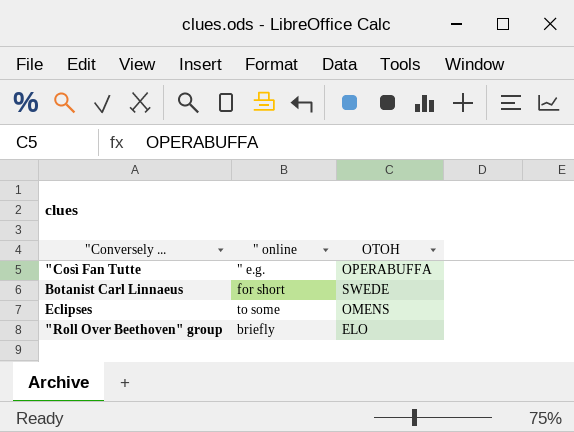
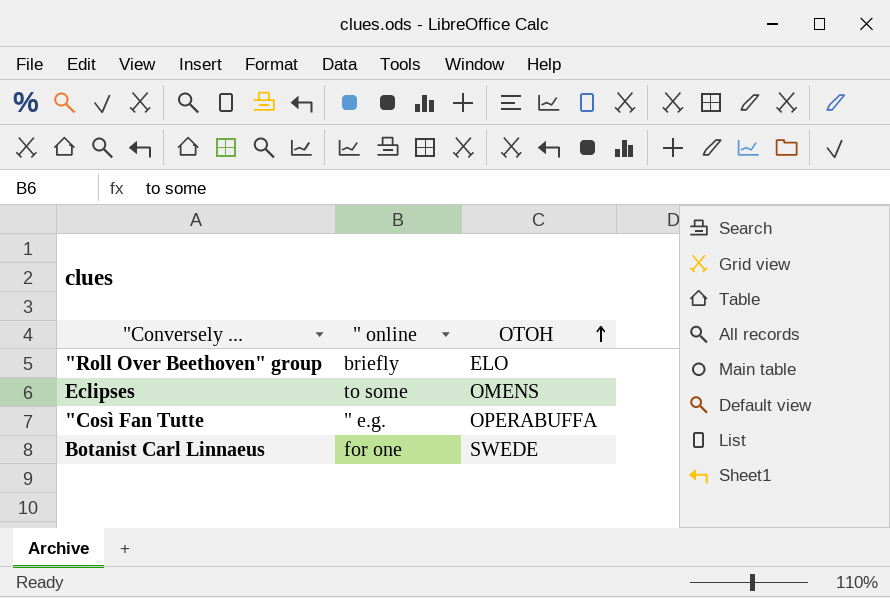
row order: none -> OTOH ascending
Botanist Carl Linnaeus | " online: for short -> for one

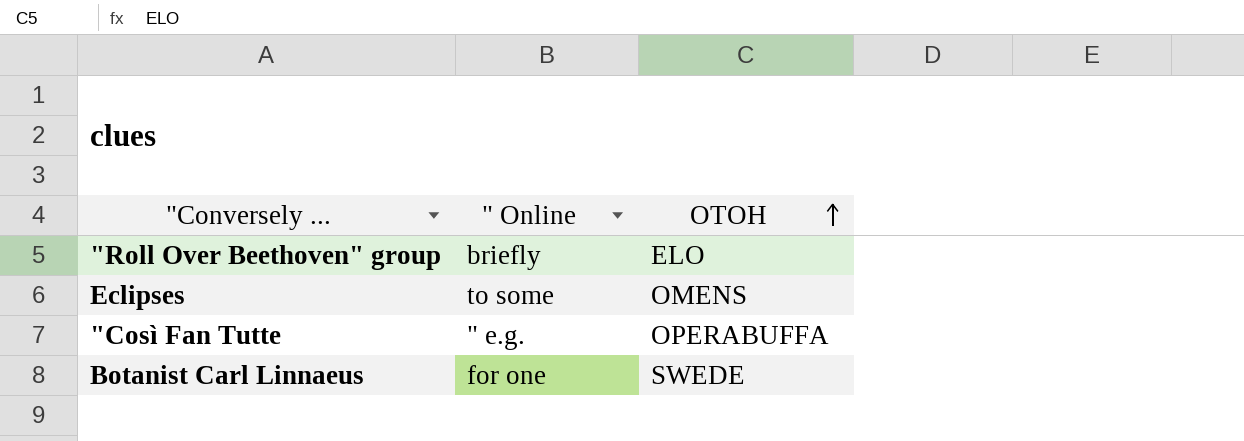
column name: " online -> " Online

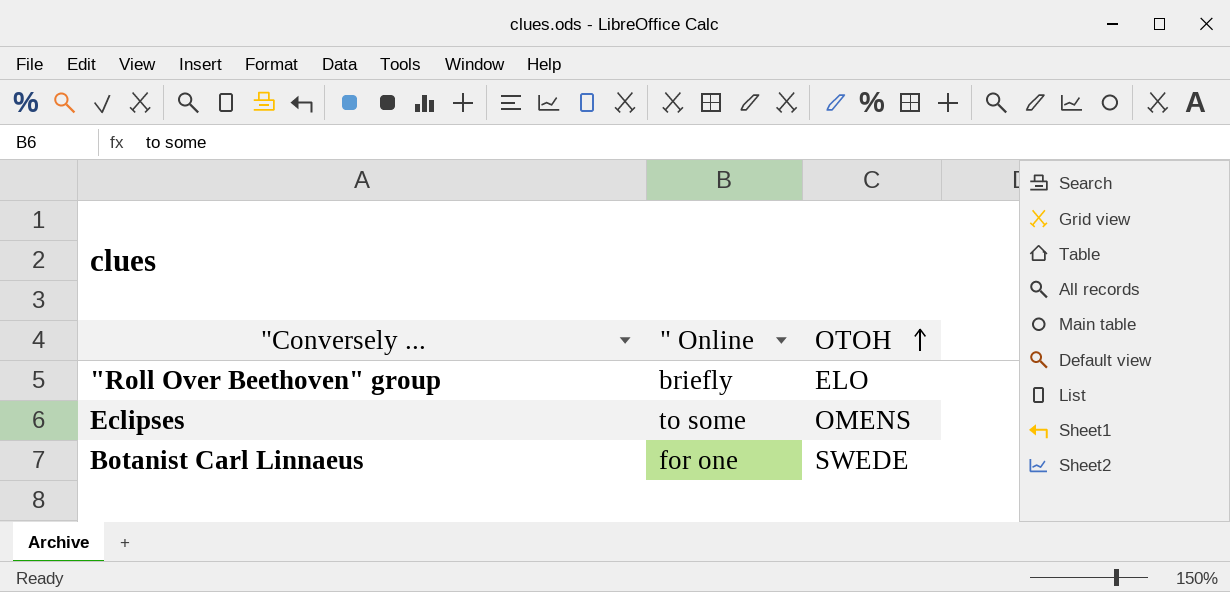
row "Così Fan Tutte: " e.g. | OPERABUFFA -> none

